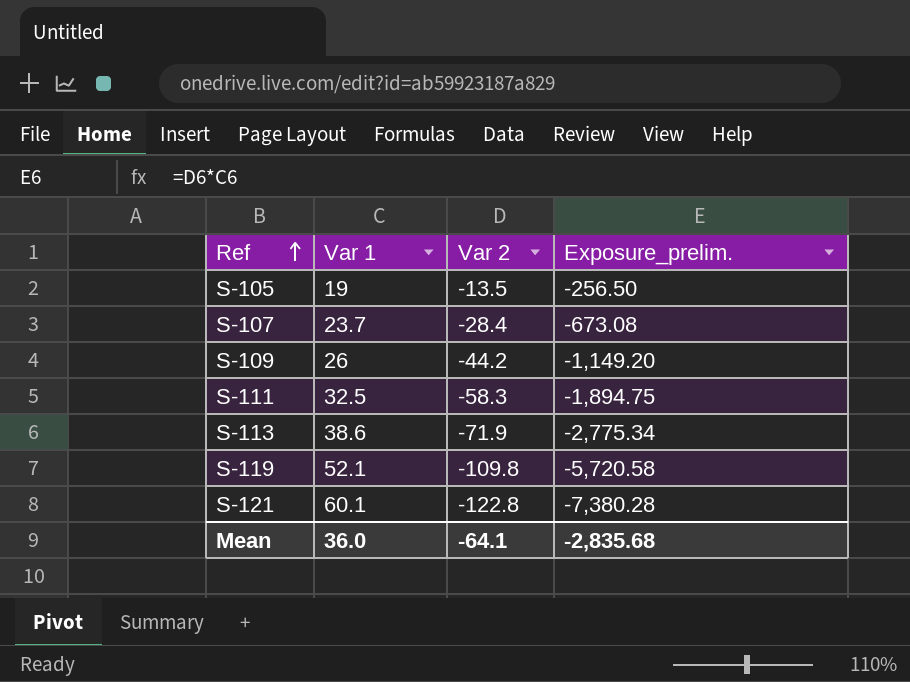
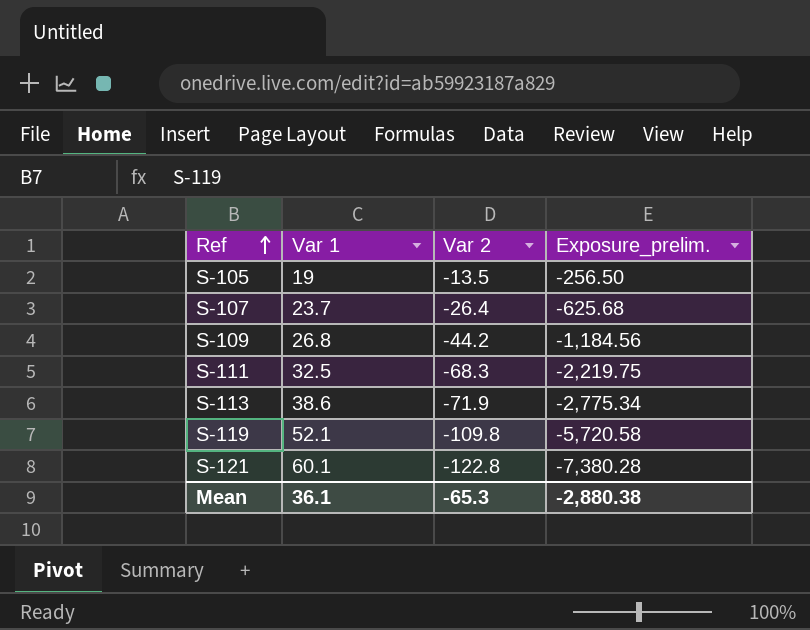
S-107 | Var 2: -28.4 -> -26.4
S-107 | Exposure_prelim.: -673.08 -> -625.68
S-109 | Var 1: 26 -> 26.8
S-109 | Exposure_prelim.: -1,149.20 -> -1,184.56
S-111 | Var 2: -58.3 -> -68.3
S-111 | Exposure_prelim.: -1,894.75 -> -2,219.75
Mean | Var 1: 36.0 -> 36.1
Mean | Var 2: -64.1 -> -65.3
Mean | Exposure_prelim.: -2,835.68 -> -2,880.38

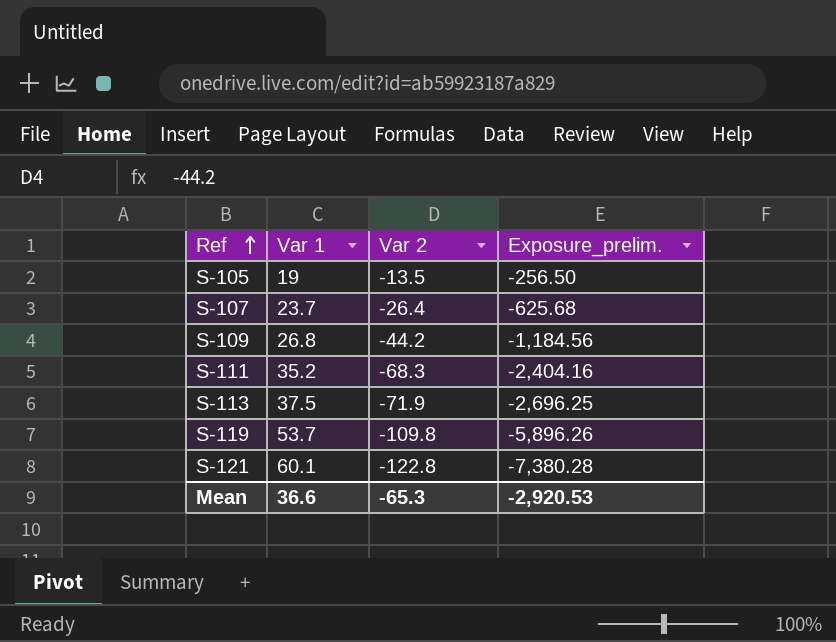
S-111 | Var 1: 32.5 -> 35.2
S-111 | Exposure_prelim.: -2,219.75 -> -2,404.16
S-113 | Var 1: 38.6 -> 37.5
S-113 | Exposure_prelim.: -2,775.34 -> -2,696.25
S-119 | Var 1: 52.1 -> 53.7
S-119 | Exposure_prelim.: -5,720.58 -> -5,896.26
Mean | Var 1: 36.1 -> 36.6
Mean | Exposure_prelim.: -2,880.38 -> -2,920.53

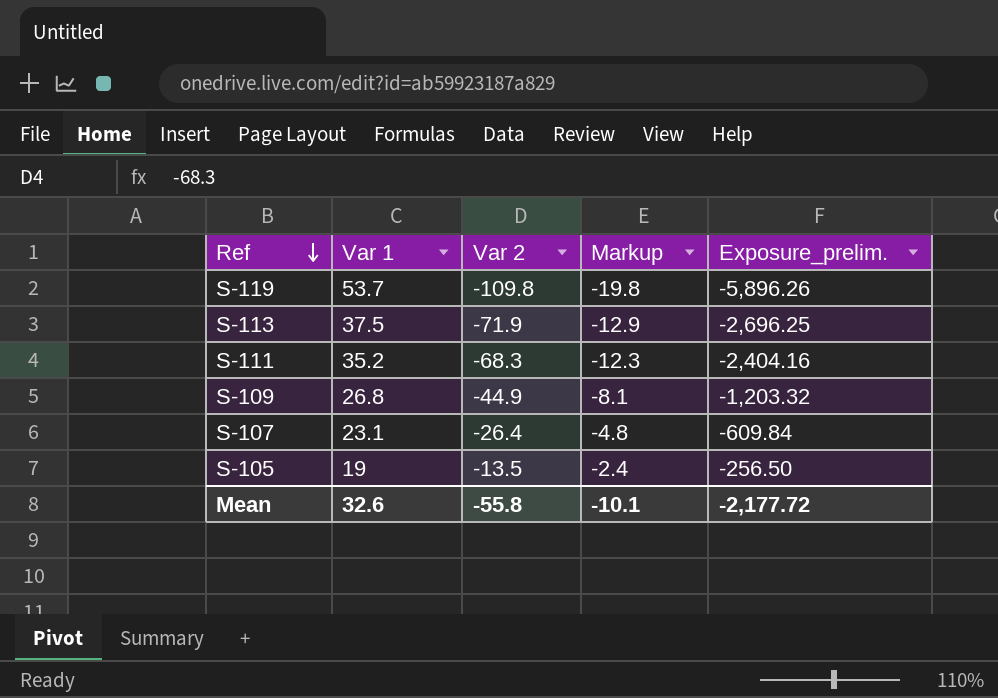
row order: Ref ascending -> Ref descending
column Markup | formula: none -> [Var 2] * 0.18
row S-121: 60.1 | -122.8 | -7,380.28 -> none
S-109 | Var 2: -44.2 -> -44.9
S-109 | Exposure_prelim.: -1,184.56 -> -1,203.32
S-107 | Var 1: 23.7 -> 23.1
S-107 | Exposure_prelim.: -625.68 -> -609.84
Mean | Var 1: 36.6 -> 32.6
Mean | Var 2: -65.3 -> -55.8
Mean | Exposure_prelim.: -2,920.53 -> -2,177.72

